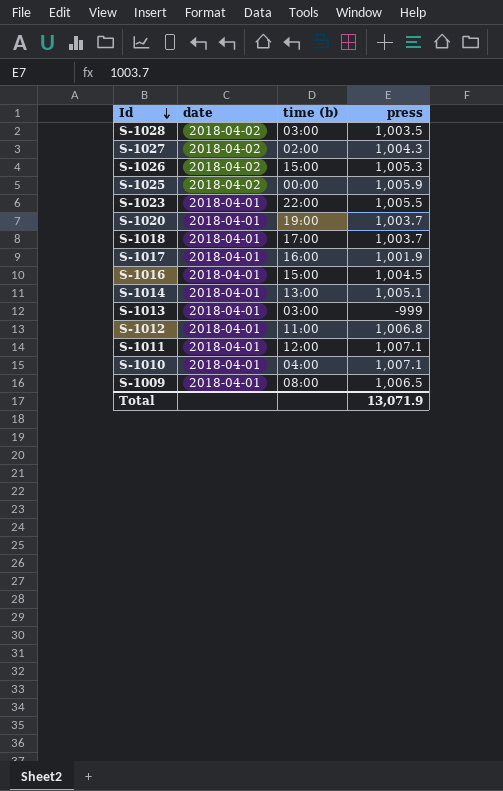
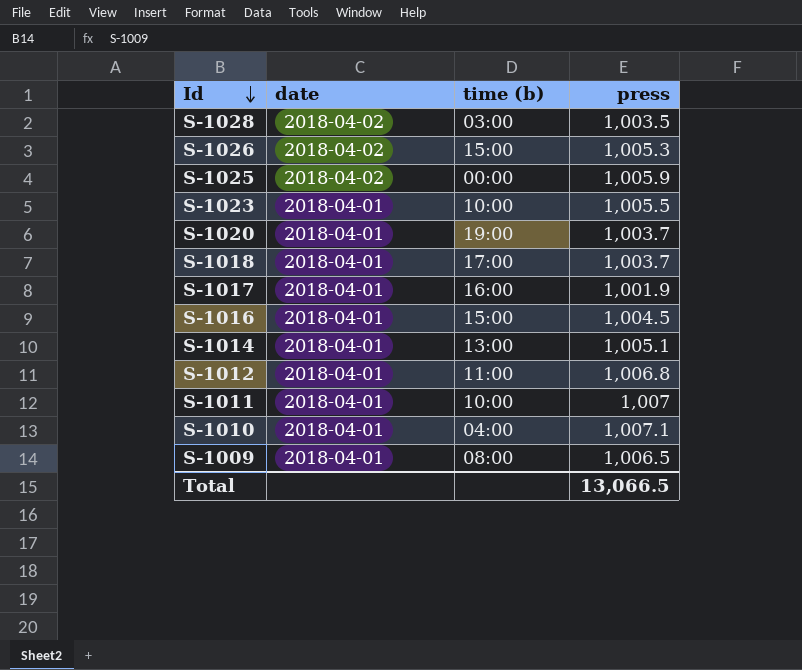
row S-1027: 2018-04-02 | 02:00 | 1,004.3 -> none
row S-1013: 2018-04-01 | 03:00 | -999 -> none
S-1023 | time (b): 22:00 -> 10:00
S-1011 | time (b): 12:00 -> 10:00
S-1011 | press: 1,007.1 -> 1,007
Total | press: 13,071.9 -> 13,066.5

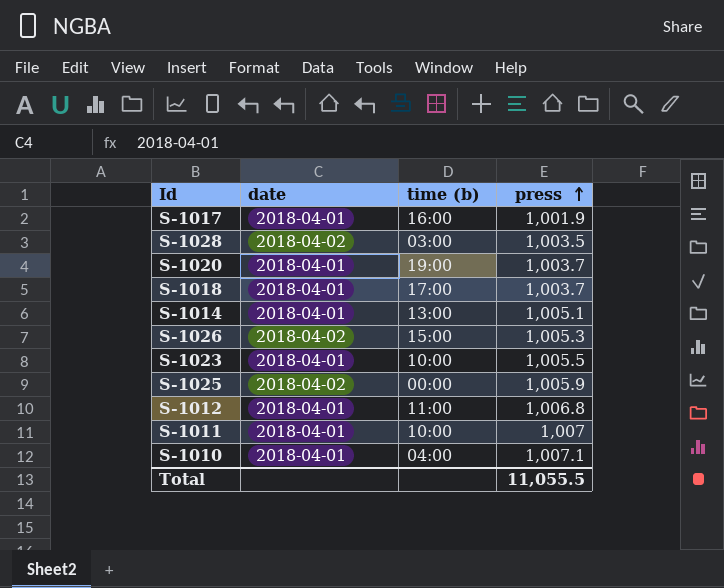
row order: Id descending -> press ascending
row S-1016: 2018-04-01 | 15:00 | 1,004.5 -> none
row S-1009: 2018-04-01 | 08:00 | 1,006.5 -> none
Total | press: 13,066.5 -> 11,055.5

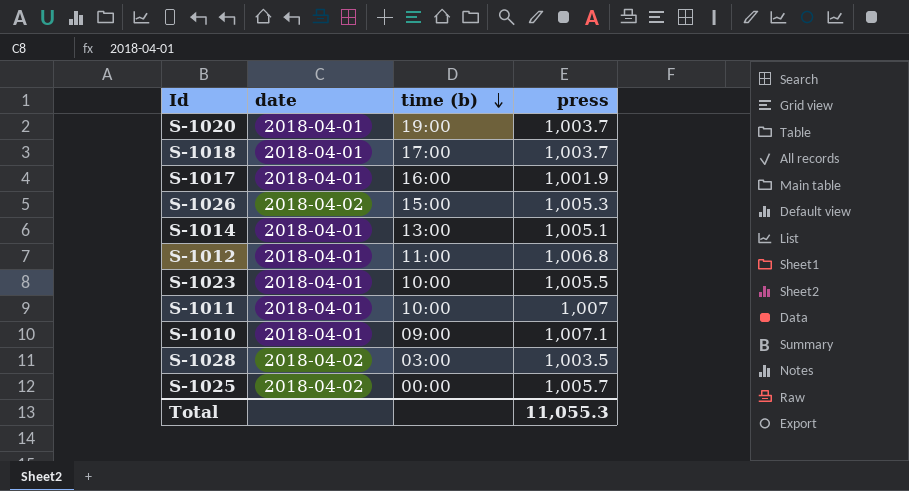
row order: press ascending -> time (b) descending
S-1010 | time (b): 04:00 -> 09:00
S-1025 | press: 1,005.9 -> 1,005.7
Total | press: 11,055.5 -> 11,055.3

